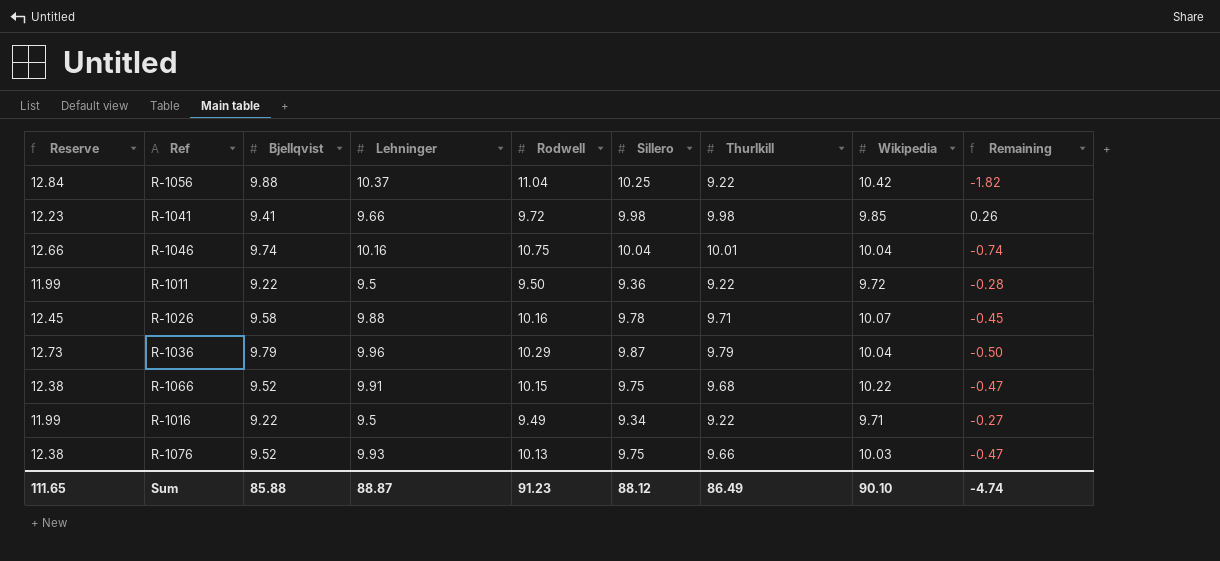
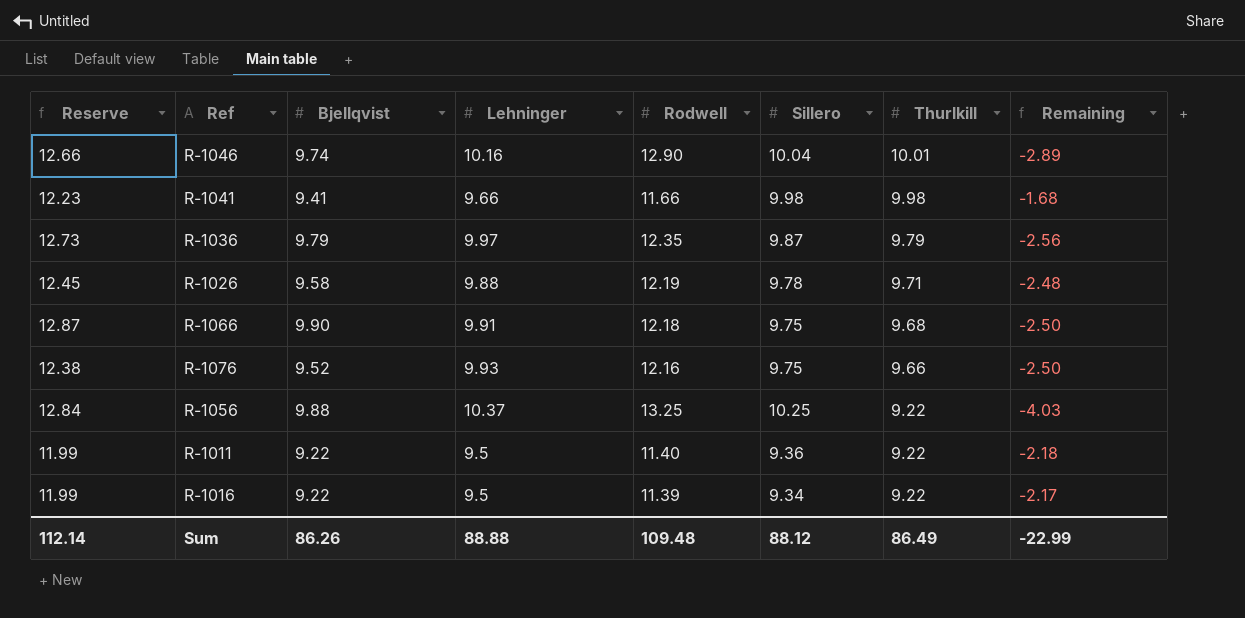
row order: none -> Thurlkill descending
column Wikipedia | position: 8 -> none
R-1046 | Rodwell: 10.75 -> 12.90
R-1046 | Remaining: -0.74 -> -2.89
R-1041 | Rodwell: 9.72 -> 11.66
R-1041 | Remaining: 0.26 -> -1.68
R-1036 | Lehninger: 9.96 -> 9.97
R-1036 | Rodwell: 10.29 -> 12.35
R-1036 | Remaining: -0.50 -> -2.56
R-1026 | Rodwell: 10.16 -> 12.19
R-1026 | Remaining: -0.45 -> -2.48
R-1066 | Reserve: 12.38 -> 12.87
R-1066 | Bjellqvist: 9.52 -> 9.90
R-1066 | Rodwell: 10.15 -> 12.18
R-1066 | Remaining: -0.47 -> -2.50
R-1076 | Rodwell: 10.13 -> 12.16
R-1076 | Remaining: -0.47 -> -2.50
R-1056 | Rodwell: 11.04 -> 13.25
R-1056 | Remaining: -1.82 -> -4.03
R-1011 | Rodwell: 9.50 -> 11.40
R-1011 | Remaining: -0.28 -> -2.18
R-1016 | Rodwell: 9.49 -> 11.39
R-1016 | Remaining: -0.27 -> -2.17
Sum | Reserve: 111.65 -> 112.14
Sum | Bjellqvist: 85.88 -> 86.26
Sum | Lehninger: 88.87 -> 88.88
Sum | Rodwell: 91.23 -> 109.48
Sum | Remaining: -4.74 -> -22.99

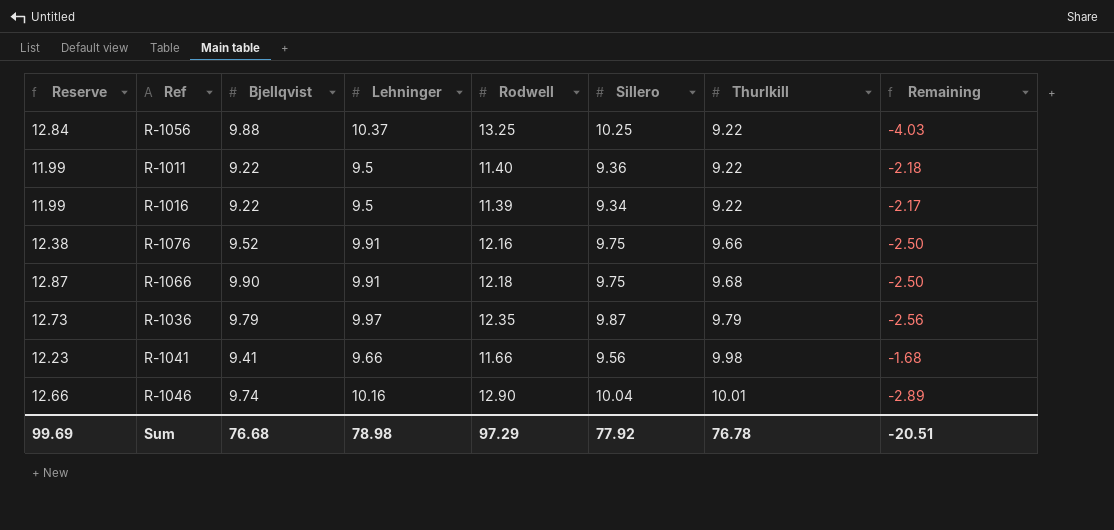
row order: Thurlkill descending -> Thurlkill ascending
row R-1026: 12.45 | 9.58 | 9.88 | 12.19 | 9.78 | 9.71 | -2.48 -> none
R-1076 | Lehninger: 9.93 -> 9.91
R-1041 | Sillero: 9.98 -> 9.56
Sum | Reserve: 112.14 -> 99.69
Sum | Bjellqvist: 86.26 -> 76.68
Sum | Lehninger: 88.88 -> 78.98
Sum | Rodwell: 109.48 -> 97.29
Sum | Sillero: 88.12 -> 77.92
Sum | Thurlkill: 86.49 -> 76.78
Sum | Remaining: -22.99 -> -20.51

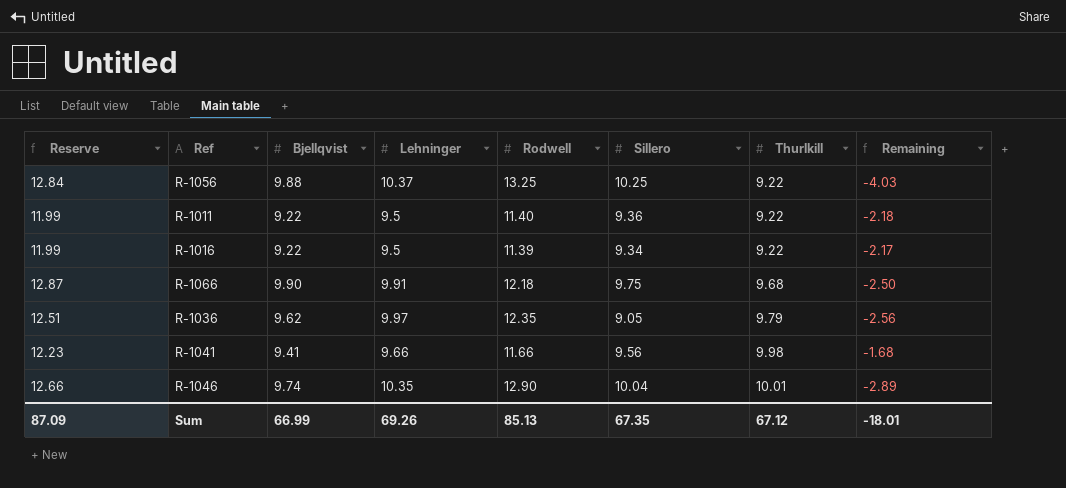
row R-1076: 12.38 | 9.52 | 9.91 | 12.16 | 9.75 | 9.66 | -2.50 -> none
R-1036 | Reserve: 12.73 -> 12.51
R-1036 | Bjellqvist: 9.79 -> 9.62
R-1036 | Sillero: 9.87 -> 9.05
R-1046 | Lehninger: 10.16 -> 10.35
Sum | Reserve: 99.69 -> 87.09
Sum | Bjellqvist: 76.68 -> 66.99
Sum | Lehninger: 78.98 -> 69.26
Sum | Rodwell: 97.29 -> 85.13
Sum | Sillero: 77.92 -> 67.35
Sum | Thurlkill: 76.78 -> 67.12
Sum | Remaining: -20.51 -> -18.01

